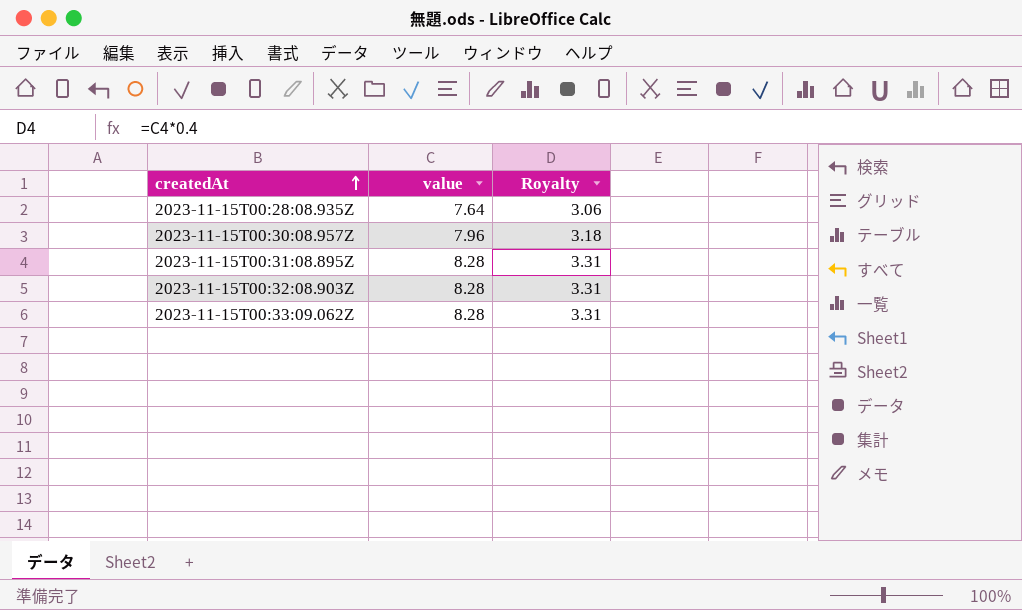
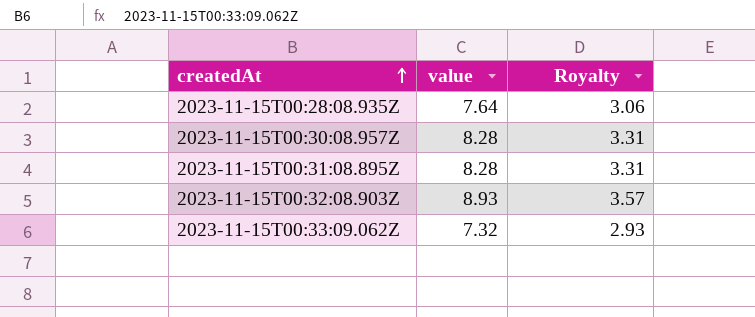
2023-11-15T00:30:08.957Z | value: 7.96 -> 8.28
2023-11-15T00:30:08.957Z | Royalty: 3.18 -> 3.31
2023-11-15T00:32:08.903Z | value: 8.28 -> 8.93
2023-11-15T00:32:08.903Z | Royalty: 3.31 -> 3.57
2023-11-15T00:33:09.062Z | value: 8.28 -> 7.32
2023-11-15T00:33:09.062Z | Royalty: 3.31 -> 2.93

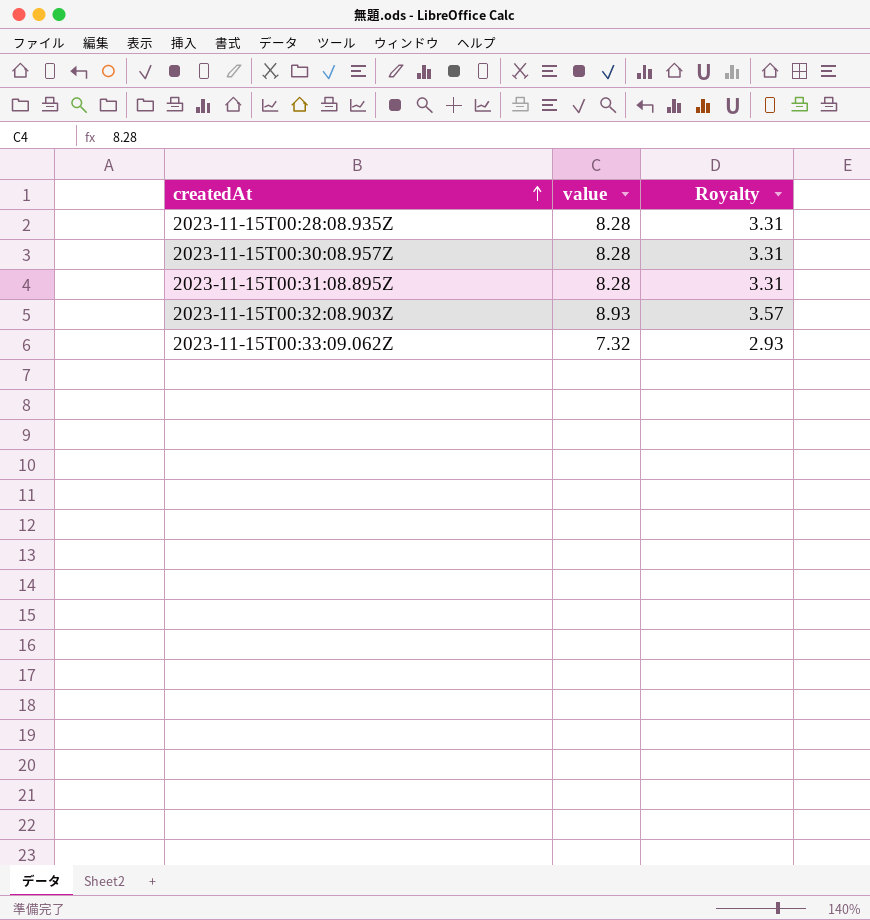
2023-11-15T00:28:08.935Z | value: 7.64 -> 8.28
2023-11-15T00:28:08.935Z | Royalty: 3.06 -> 3.31

